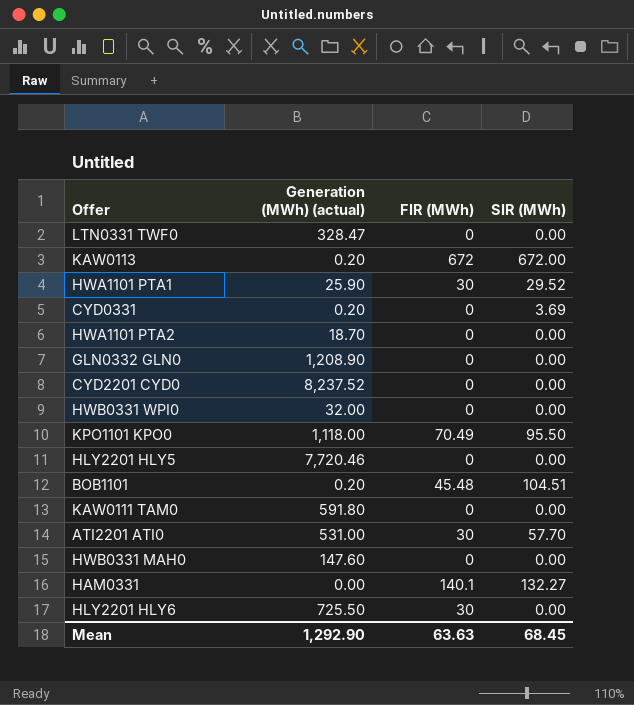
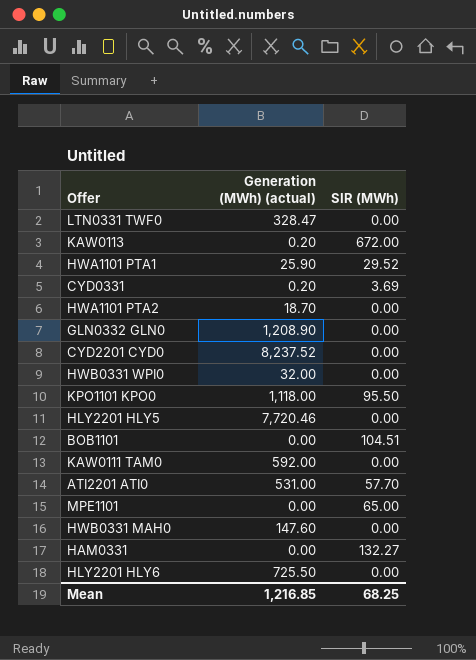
column FIR (MWh) | position: 3 -> none
BOB1101 | Generation (MWh) (actual): 0.20 -> 0.00
KAW0111 TAM0 | Generation (MWh) (actual): 591.80 -> 592.00
row MPE1101: none -> 0.00 | 65.00
Mean | Generation (MWh) (actual): 1,292.90 -> 1,216.85
Mean | SIR (MWh): 68.45 -> 68.25

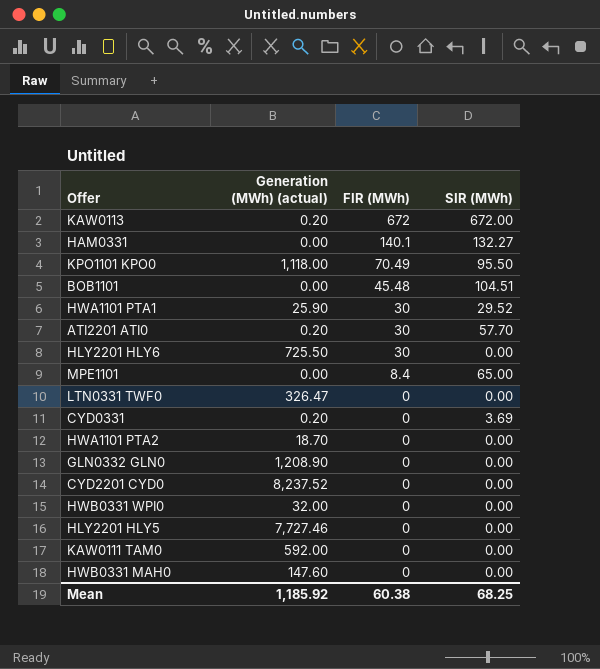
row order: none -> FIR (MWh) descending
column FIR (MWh) | position: none -> 3
ATI2201 ATI0 | Generation (MWh) (actual): 531.00 -> 0.20
LTN0331 TWF0 | Generation (MWh) (actual): 328.47 -> 326.47
HLY2201 HLY5 | Generation (MWh) (actual): 7,720.46 -> 7,727.46
Mean | Generation (MWh) (actual): 1,216.85 -> 1,185.92

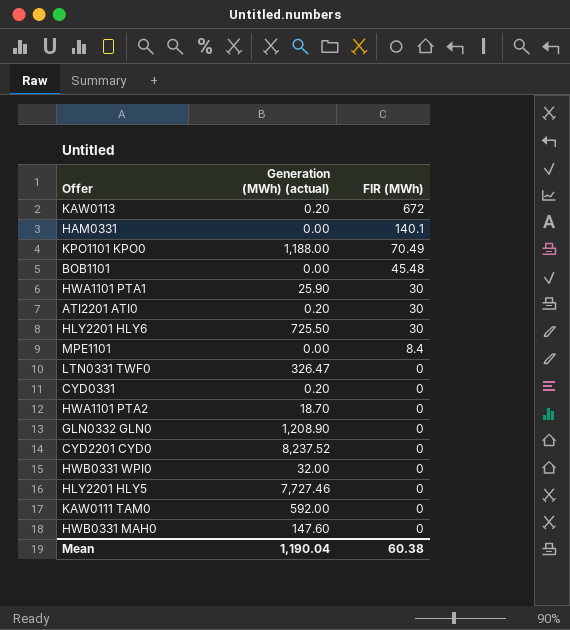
column SIR (MWh) | position: 4 -> none
KPO1101 KPO0 | Generation (MWh) (actual): 1,118.00 -> 1,188.00
Mean | Generation (MWh) (actual): 1,185.92 -> 1,190.04

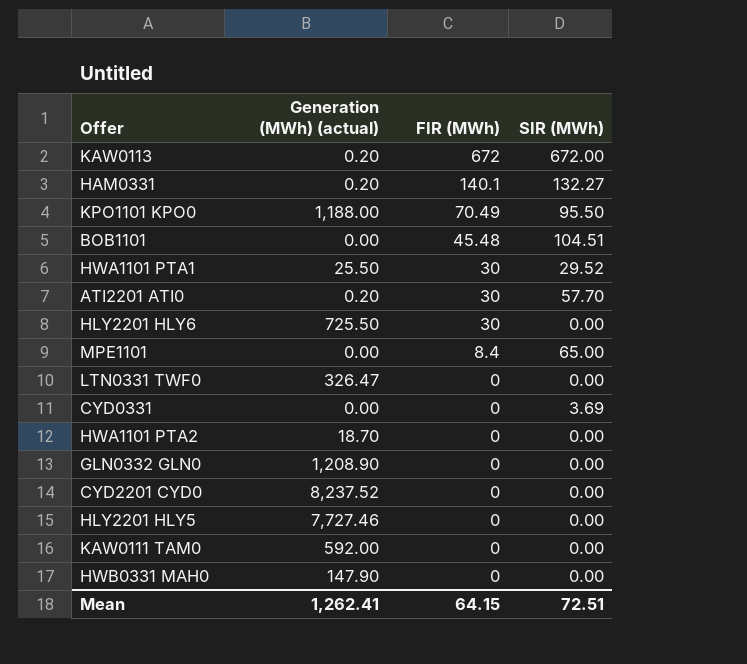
column SIR (MWh) | position: none -> 4
row HWB0331 WPI0: 32.00 | 0 -> none
HAM0331 | Generation (MWh) (actual): 0.00 -> 0.20
HWA1101 PTA1 | Generation (MWh) (actual): 25.90 -> 25.50
CYD0331 | Generation (MWh) (actual): 0.20 -> 0.00
HWB0331 MAH0 | Generation (MWh) (actual): 147.60 -> 147.90
Mean | Generation (MWh) (actual): 1,190.04 -> 1,262.41
Mean | FIR (MWh): 60.38 -> 64.15

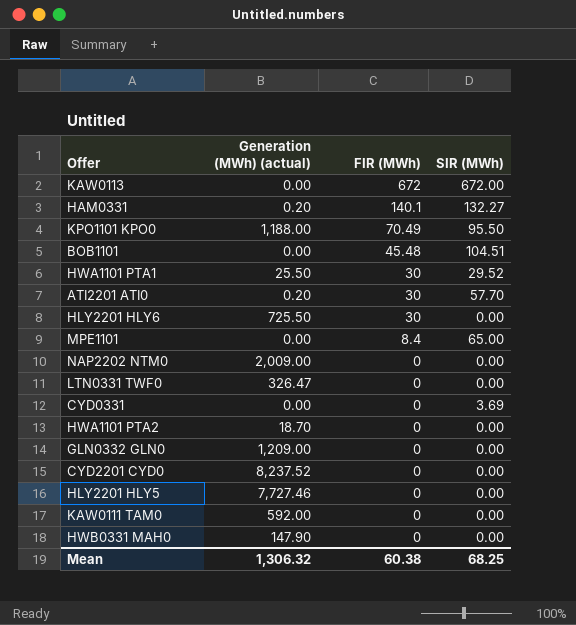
KAW0113 | Generation (MWh) (actual): 0.20 -> 0.00
row NAP2202 NTM0: none -> 2,009.00 | 0 | 0.00
GLN0332 GLN0 | Generation (MWh) (actual): 1,208.90 -> 1,209.00
Mean | Generation (MWh) (actual): 1,262.41 -> 1,306.32
Mean | FIR (MWh): 64.15 -> 60.38
Mean | SIR (MWh): 72.51 -> 68.25

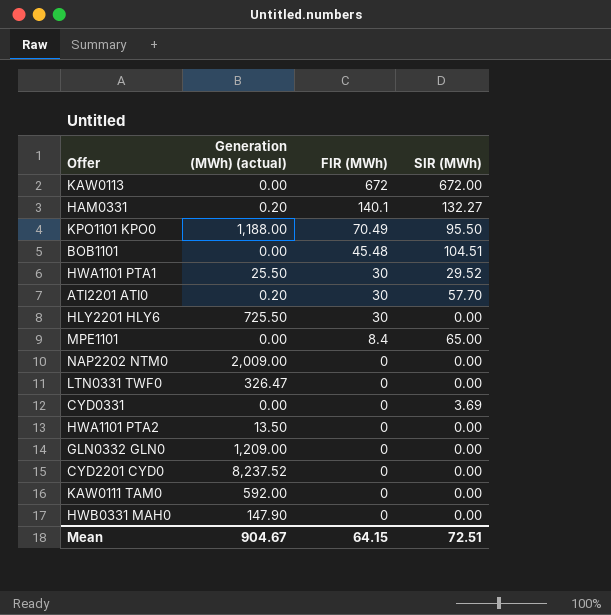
row HLY2201 HLY5: 7,727.46 | 0 | 0.00 -> none
HWA1101 PTA2 | Generation (MWh) (actual): 18.70 -> 13.50
Mean | Generation (MWh) (actual): 1,306.32 -> 904.67
Mean | FIR (MWh): 60.38 -> 64.15
Mean | SIR (MWh): 68.25 -> 72.51

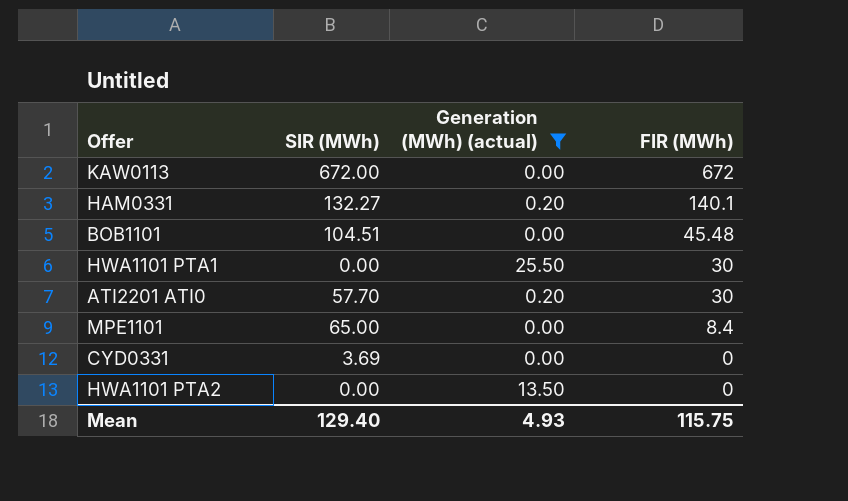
filter: none -> Generation (MWh) (actual) <= 25.50
column SIR (MWh) | position: 4 -> 2
HWA1101 PTA1 | SIR (MWh): 29.52 -> 0.00
Mean | SIR (MWh): 72.51 -> 129.40
Mean | Generation (MWh) (actual): 904.67 -> 4.93
Mean | FIR (MWh): 64.15 -> 115.75

